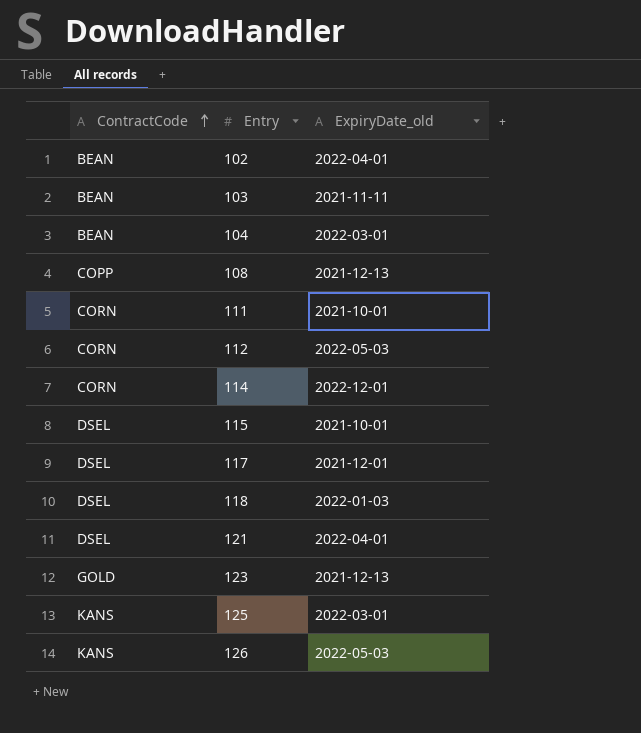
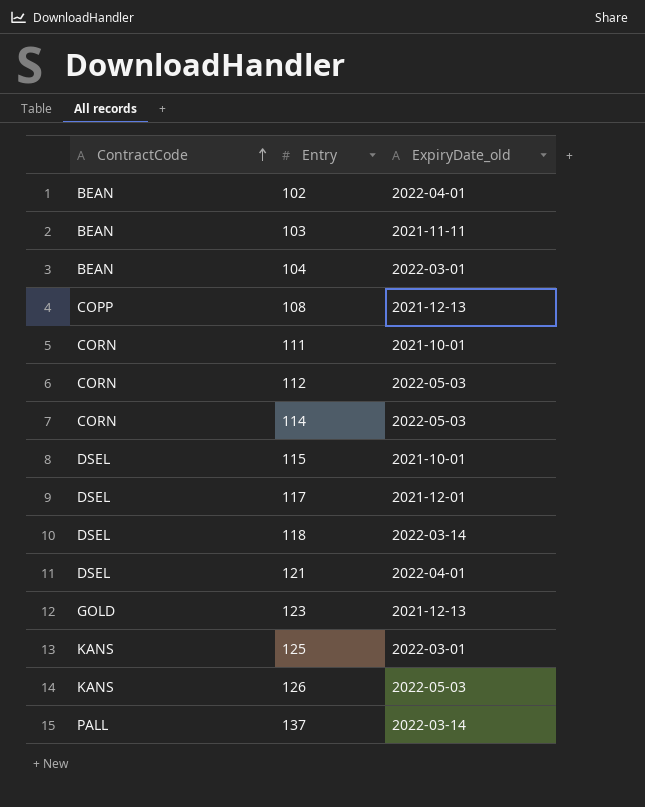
114 | ExpiryDate_old: 2022-12-01 -> 2022-05-03
118 | ExpiryDate_old: 2022-01-03 -> 2022-03-14
row 137: none -> PALL | 2022-03-14

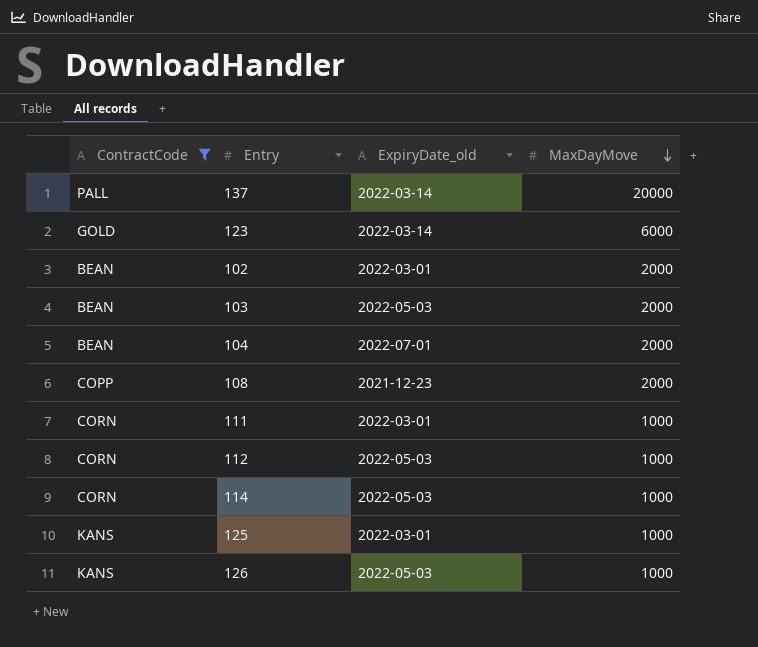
filter: none -> ContractCode != DSEL
row order: ContractCode ascending -> MaxDayMove descending
column MaxDayMove | position: none -> 4
123 | ExpiryDate_old: 2021-12-13 -> 2022-03-14
102 | ExpiryDate_old: 2022-04-01 -> 2022-03-01
103 | ExpiryDate_old: 2021-11-11 -> 2022-05-03
104 | ExpiryDate_old: 2022-03-01 -> 2022-07-01
108 | ExpiryDate_old: 2021-12-13 -> 2021-12-23
111 | ExpiryDate_old: 2021-10-01 -> 2022-03-01

